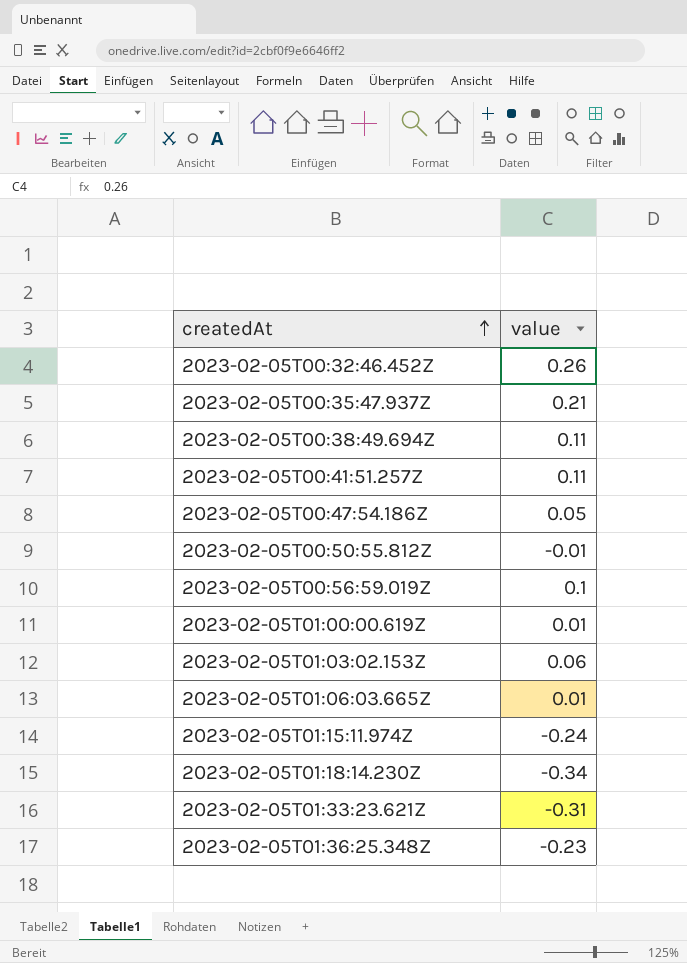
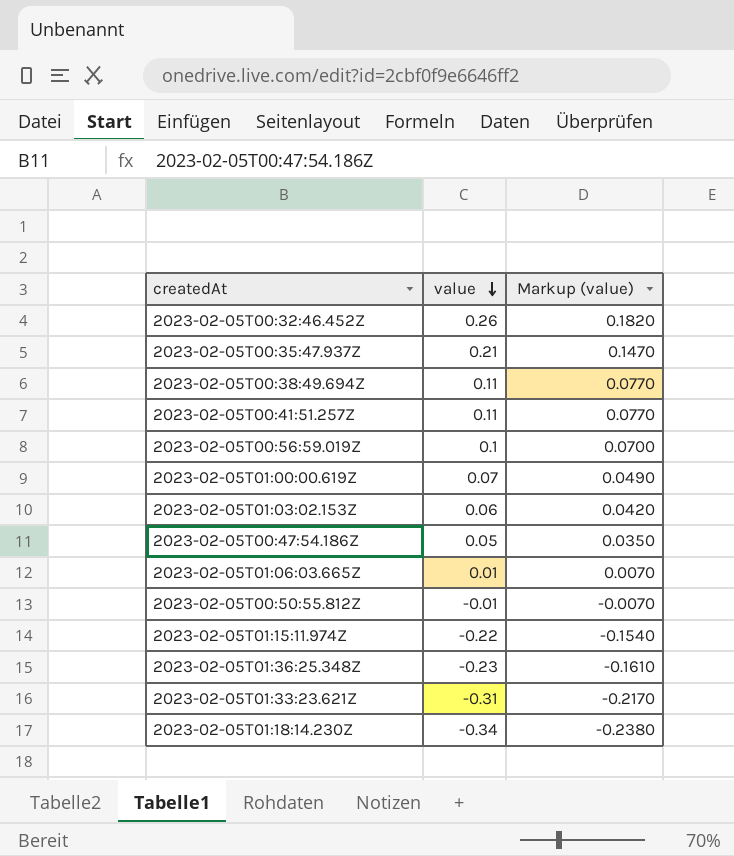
row order: createdAt ascending -> value descending
column Markup (value) | formula: none -> [value] * 0.7
2023-02-05T01:00:00.619Z | value: 0.01 -> 0.07
2023-02-05T01:15:11.974Z | value: -0.24 -> -0.22

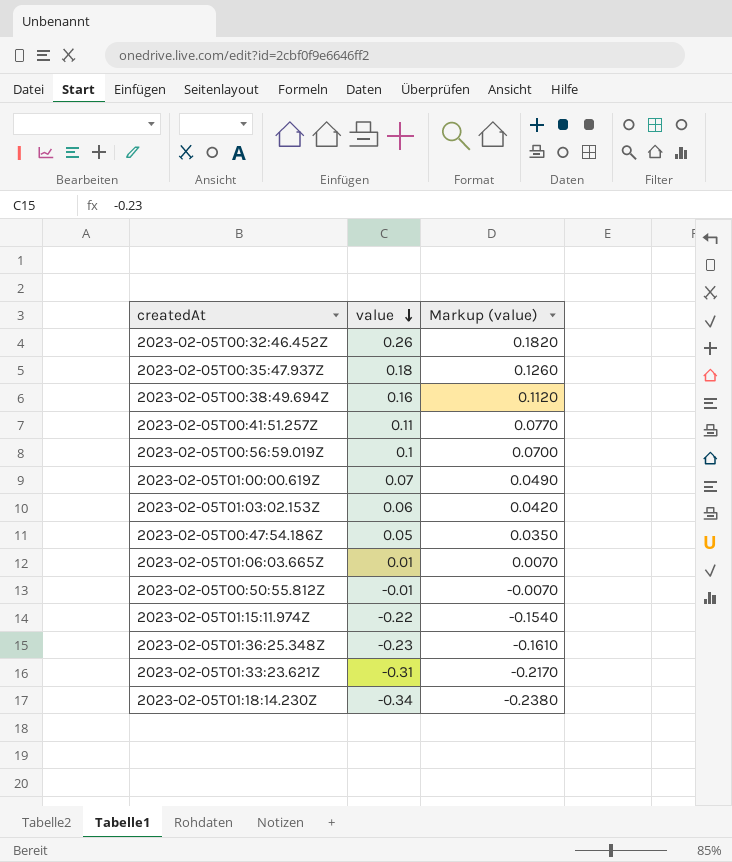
2023-02-05T00:35:47.937Z | value: 0.21 -> 0.18
2023-02-05T00:35:47.937Z | Markup (value): 0.1470 -> 0.1260
2023-02-05T00:38:49.694Z | value: 0.11 -> 0.16
2023-02-05T00:38:49.694Z | Markup (value): 0.0770 -> 0.1120

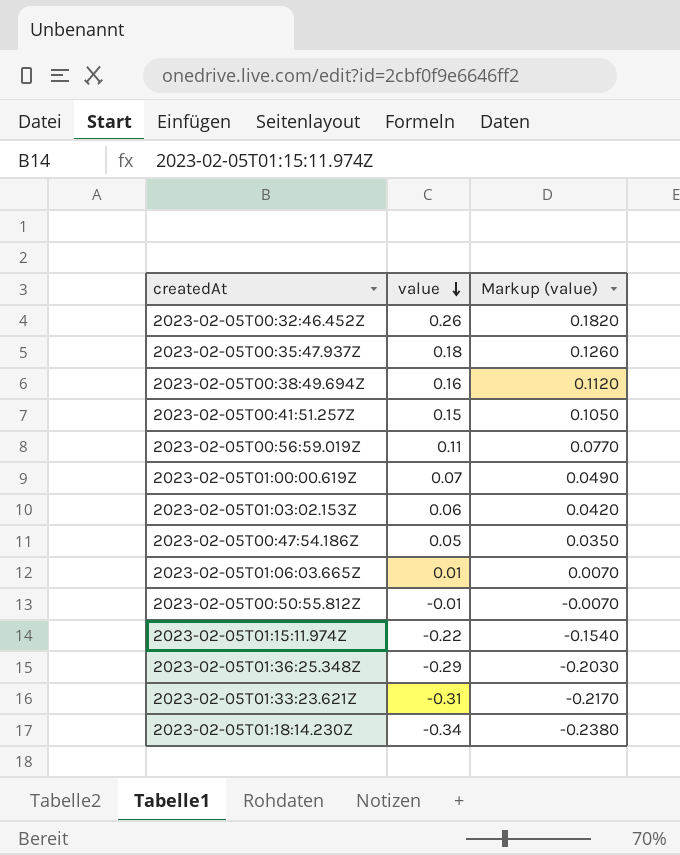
2023-02-05T00:41:51.257Z | value: 0.11 -> 0.15
2023-02-05T00:41:51.257Z | Markup (value): 0.0770 -> 0.1050
2023-02-05T00:56:59.019Z | value: 0.1 -> 0.11
2023-02-05T00:56:59.019Z | Markup (value): 0.0700 -> 0.0770
2023-02-05T01:36:25.348Z | value: -0.23 -> -0.29
2023-02-05T01:36:25.348Z | Markup (value): -0.1610 -> -0.2030

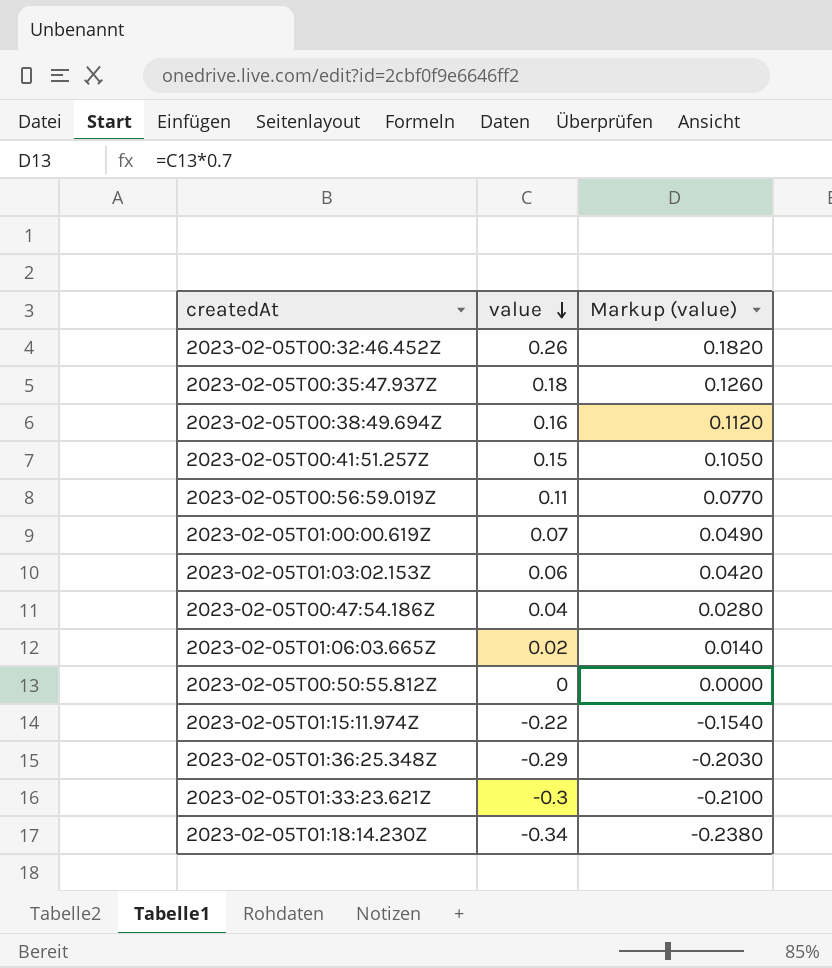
2023-02-05T00:47:54.186Z | value: 0.05 -> 0.04
2023-02-05T00:47:54.186Z | Markup (value): 0.0350 -> 0.0280
2023-02-05T01:06:03.665Z | value: 0.01 -> 0.02
2023-02-05T01:06:03.665Z | Markup (value): 0.0070 -> 0.0140
2023-02-05T00:50:55.812Z | value: -0.01 -> 0
2023-02-05T00:50:55.812Z | Markup (value): -0.0070 -> 0.0000
2023-02-05T01:33:23.621Z | value: -0.31 -> -0.3
2023-02-05T01:33:23.621Z | Markup (value): -0.2170 -> -0.2100

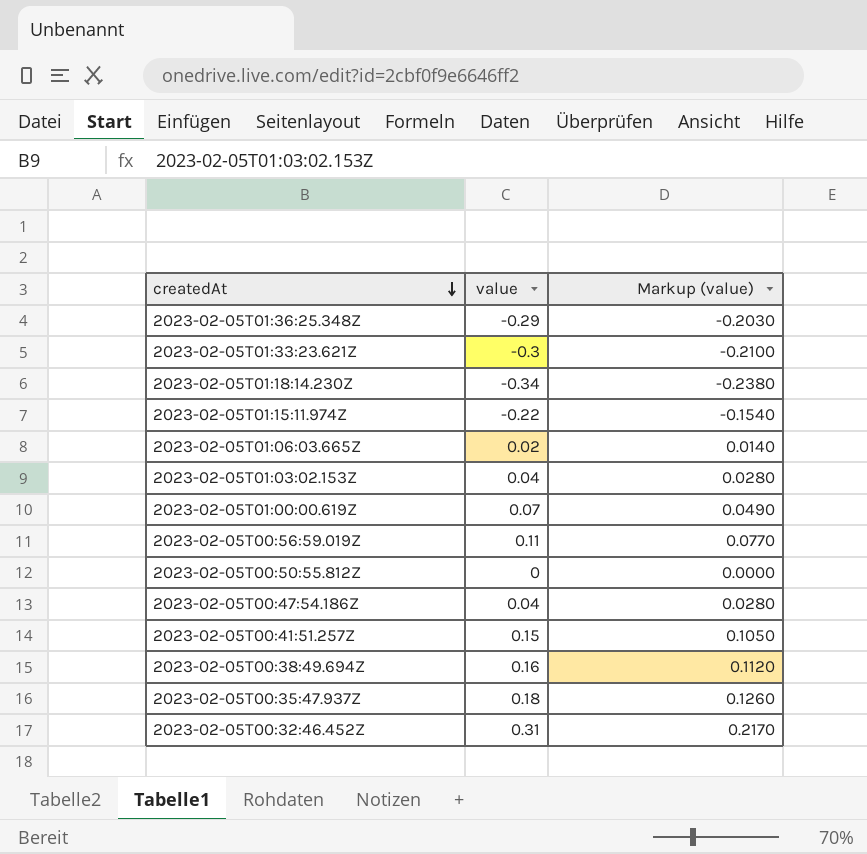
row order: value descending -> createdAt descending
2023-02-05T01:03:02.153Z | value: 0.06 -> 0.04
2023-02-05T01:03:02.153Z | Markup (value): 0.0420 -> 0.0280
2023-02-05T00:32:46.452Z | value: 0.26 -> 0.31
2023-02-05T00:32:46.452Z | Markup (value): 0.1820 -> 0.2170

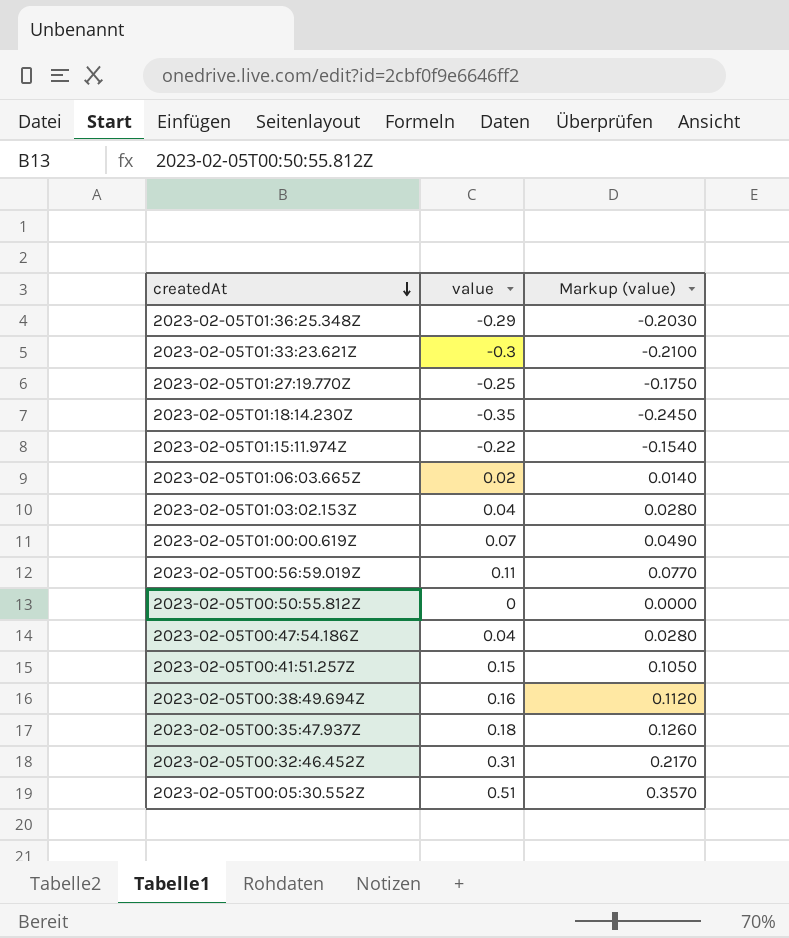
row 2023-02-05T01:27:19.770Z: none -> -0.25 | -0.1750
2023-02-05T01:18:14.230Z | value: -0.34 -> -0.35
2023-02-05T01:18:14.230Z | Markup (value): -0.2380 -> -0.2450
row 2023-02-05T00:05:30.552Z: none -> 0.51 | 0.3570

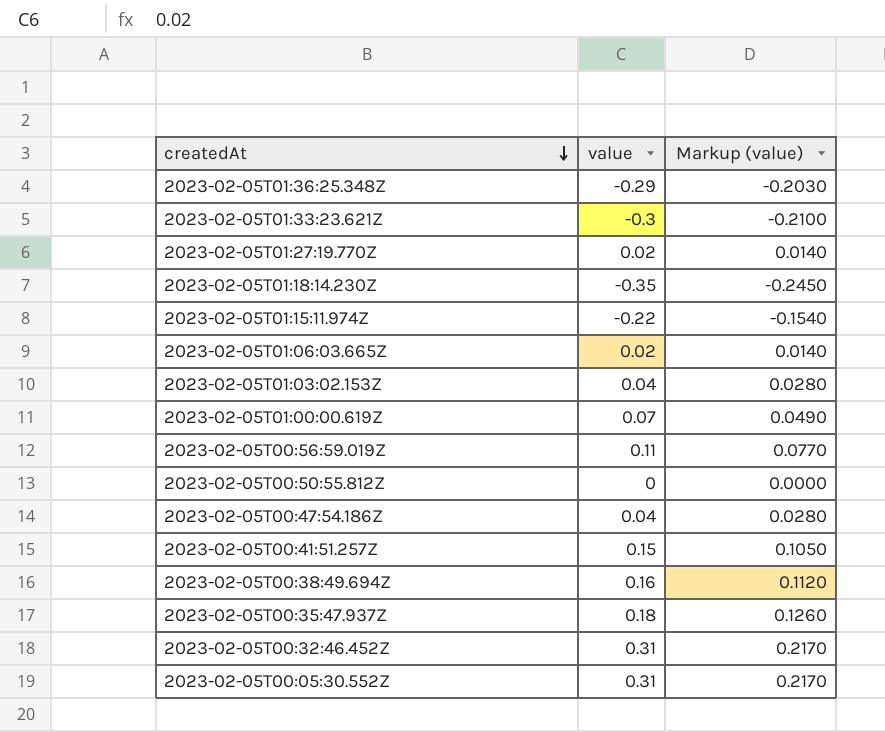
2023-02-05T01:27:19.770Z | value: -0.25 -> 0.02
2023-02-05T01:27:19.770Z | Markup (value): -0.1750 -> 0.0140
2023-02-05T00:05:30.552Z | value: 0.51 -> 0.31
2023-02-05T00:05:30.552Z | Markup (value): 0.3570 -> 0.2170

